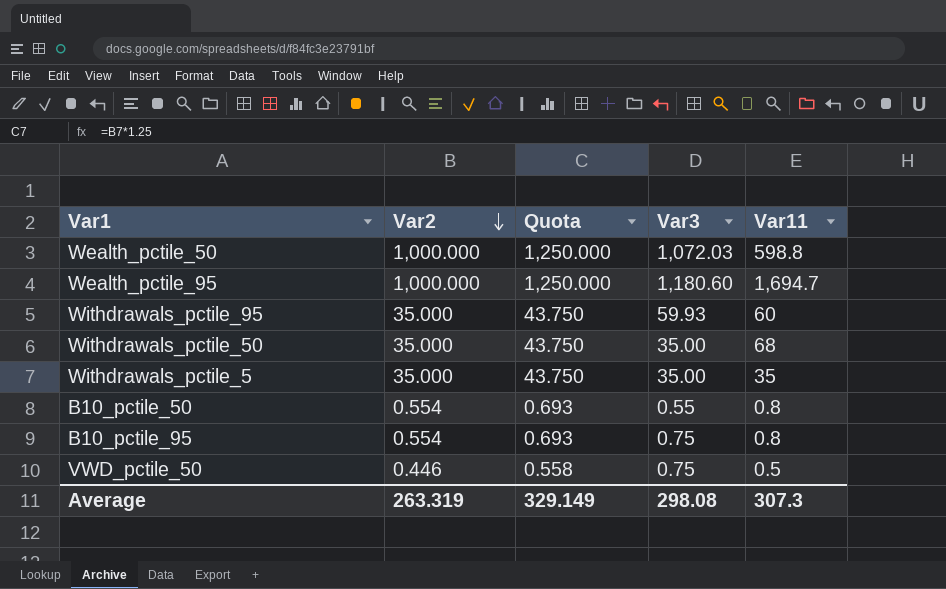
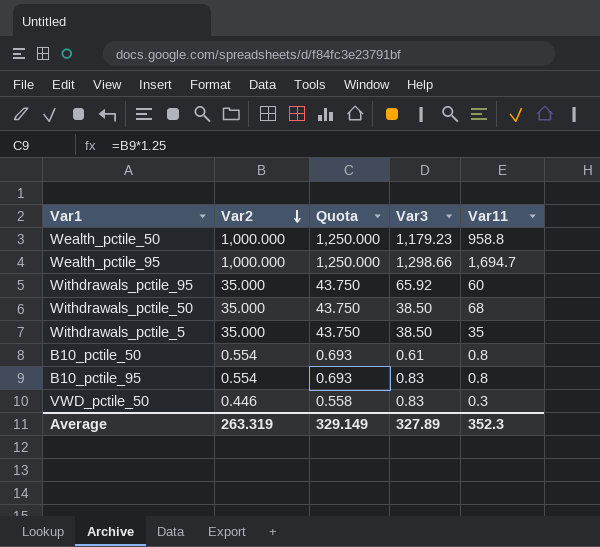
Wealth_pctile_50 | Var3: 1,072.03 -> 1,179.23
Wealth_pctile_50 | Var11: 598.8 -> 958.8
Wealth_pctile_95 | Var3: 1,180.60 -> 1,298.66
Withdrawals_pctile_95 | Var3: 59.93 -> 65.92
Withdrawals_pctile_50 | Var3: 35.00 -> 38.50
Withdrawals_pctile_5 | Var3: 35.00 -> 38.50
B10_pctile_50 | Var3: 0.55 -> 0.61
B10_pctile_95 | Var3: 0.75 -> 0.83
VWD_pctile_50 | Var3: 0.75 -> 0.83
VWD_pctile_50 | Var11: 0.5 -> 0.3
Average | Var3: 298.08 -> 327.89
Average | Var11: 307.3 -> 352.3

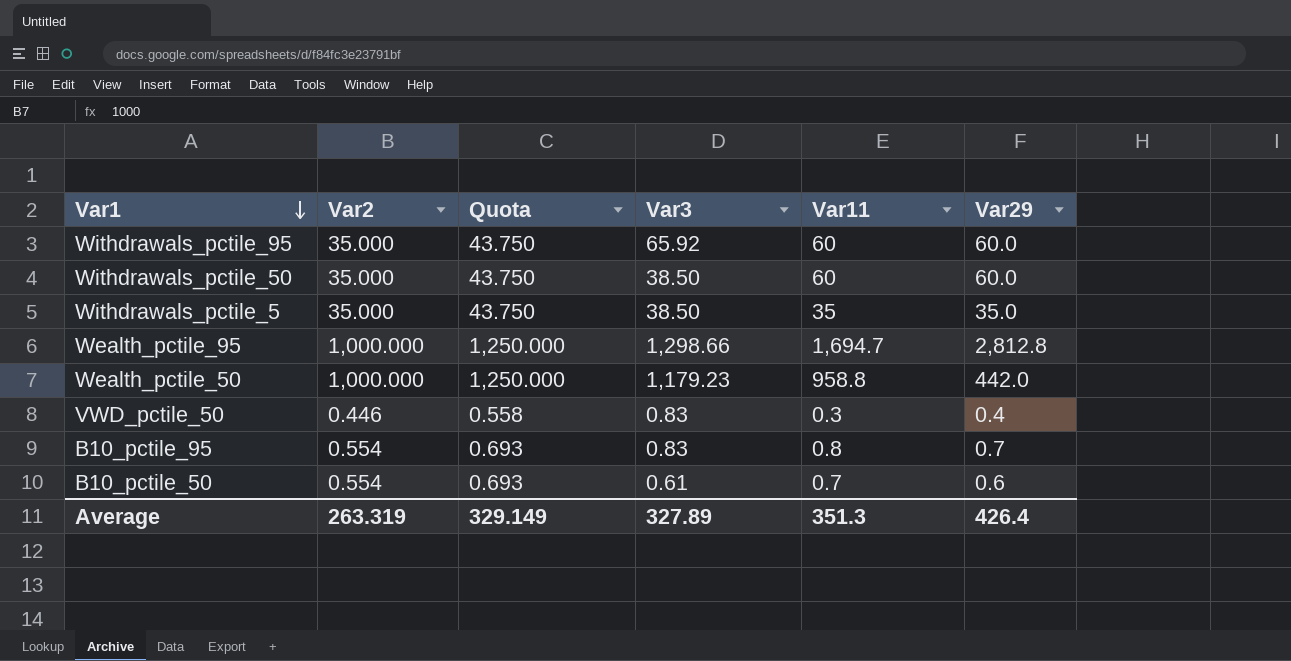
row order: Var2 descending -> Var1 descending
column Var29 | position: none -> 6
Withdrawals_pctile_50 | Var11: 68 -> 60
B10_pctile_50 | Var11: 0.8 -> 0.7
Average | Var11: 352.3 -> 351.3

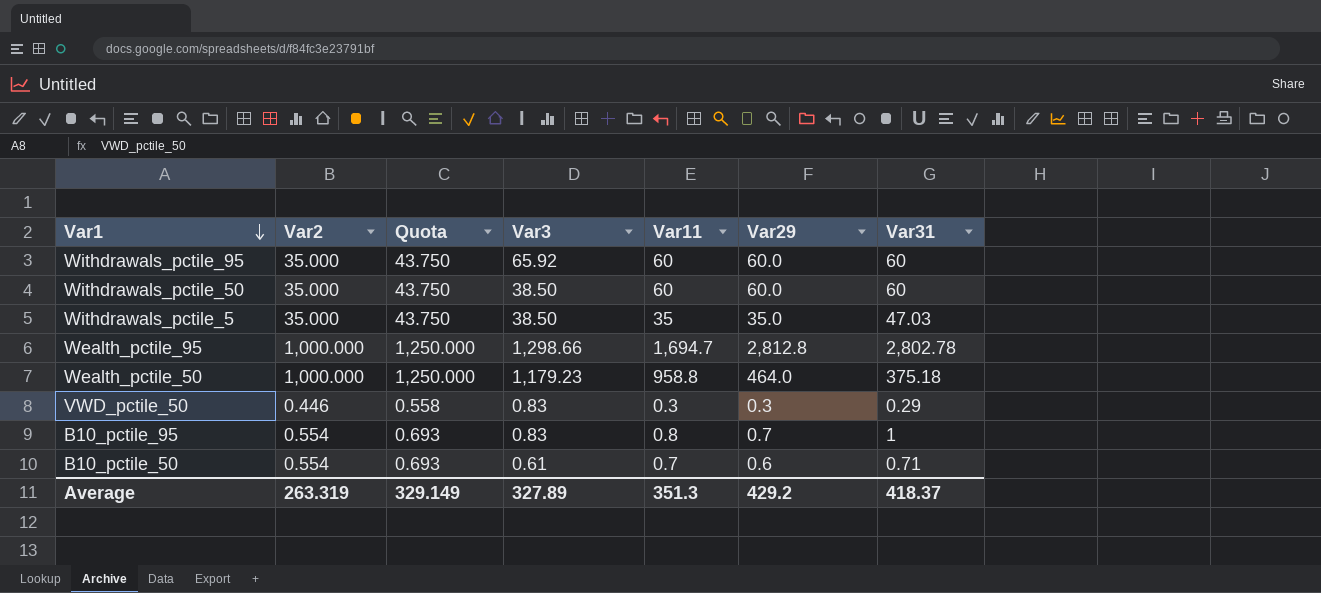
column Var31 | position: none -> 7
Wealth_pctile_50 | Var29: 442.0 -> 464.0
VWD_pctile_50 | Var29: 0.4 -> 0.3
Average | Var29: 426.4 -> 429.2

